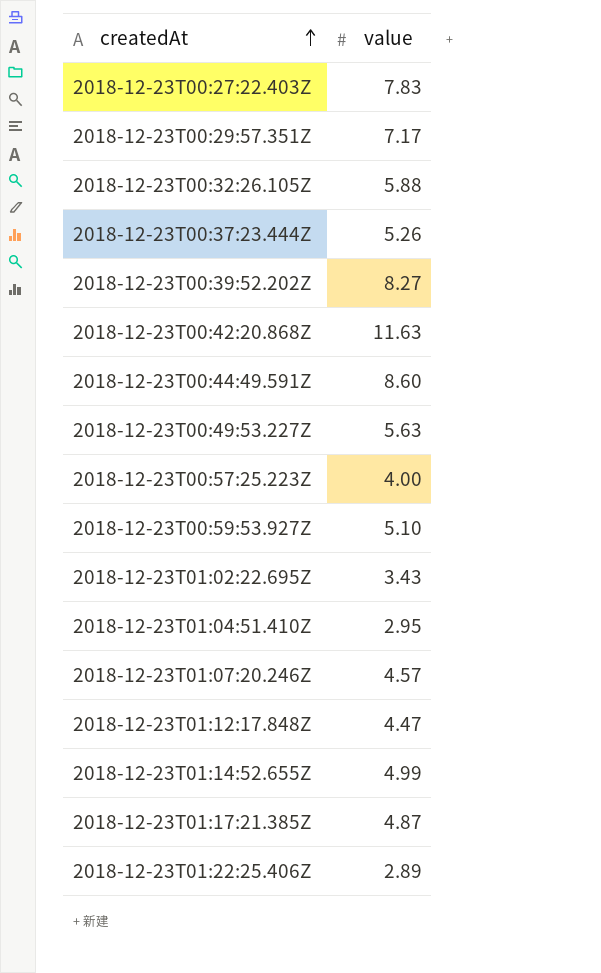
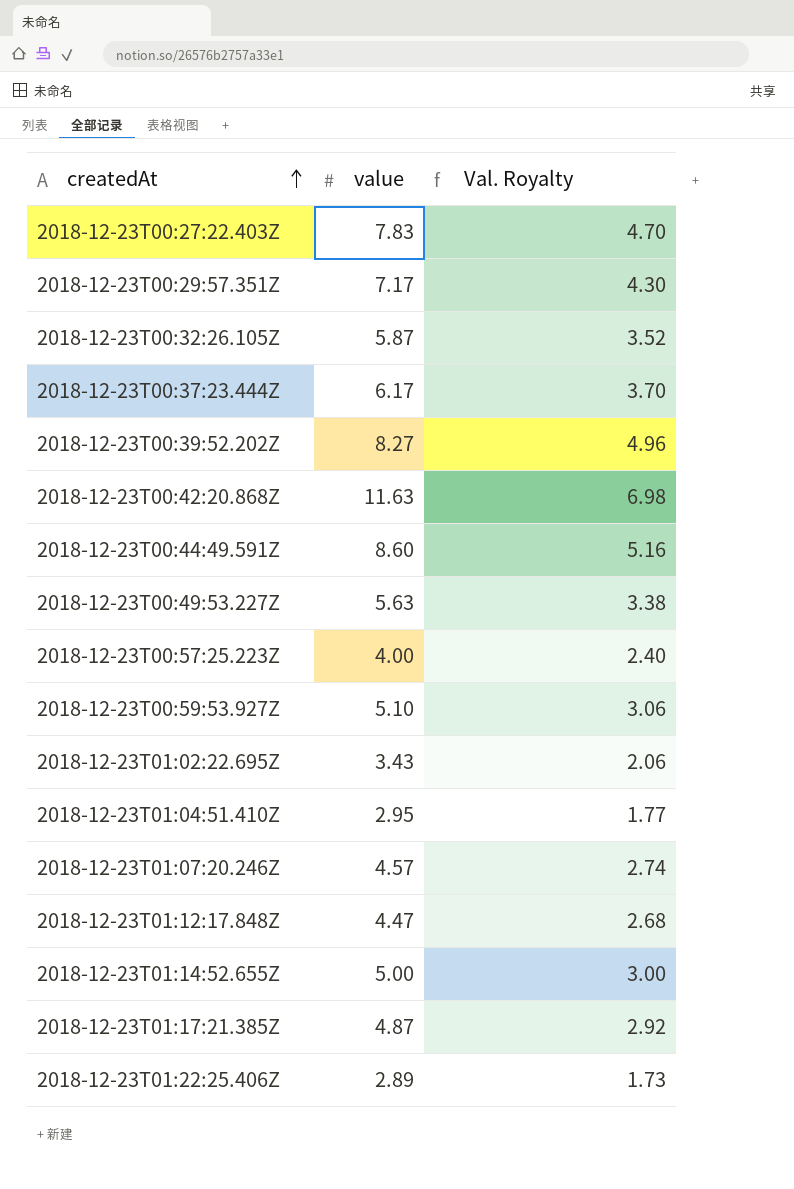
column Val. Royalty | formula: none -> [value] * 0.6
2018-12-23T00:32:26.105Z | value: 5.88 -> 5.87
2018-12-23T00:37:23.444Z | value: 5.26 -> 6.17
2018-12-23T01:14:52.655Z | value: 4.99 -> 5.00

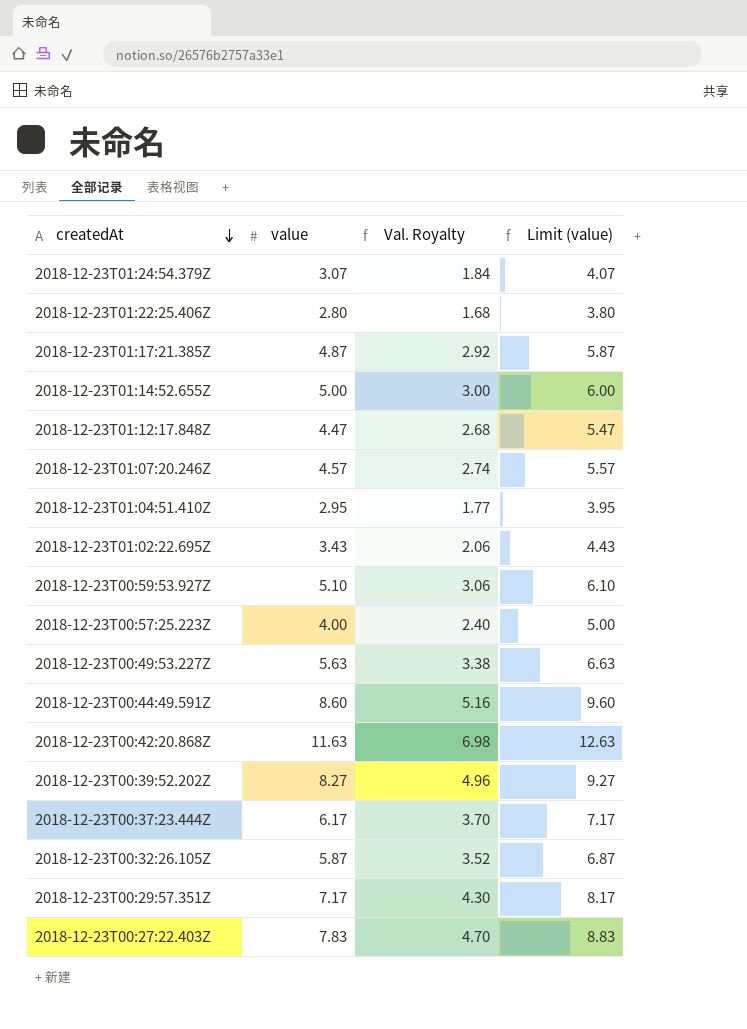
row order: createdAt ascending -> createdAt descending
column Limit (value) | formula: none -> [value] + 1
row 2018-12-23T01:24:54.379Z: none -> 3.07 | 1.84 | 4.07
2018-12-23T01:22:25.406Z | value: 2.89 -> 2.80
2018-12-23T01:22:25.406Z | Val. Royalty: 1.73 -> 1.68

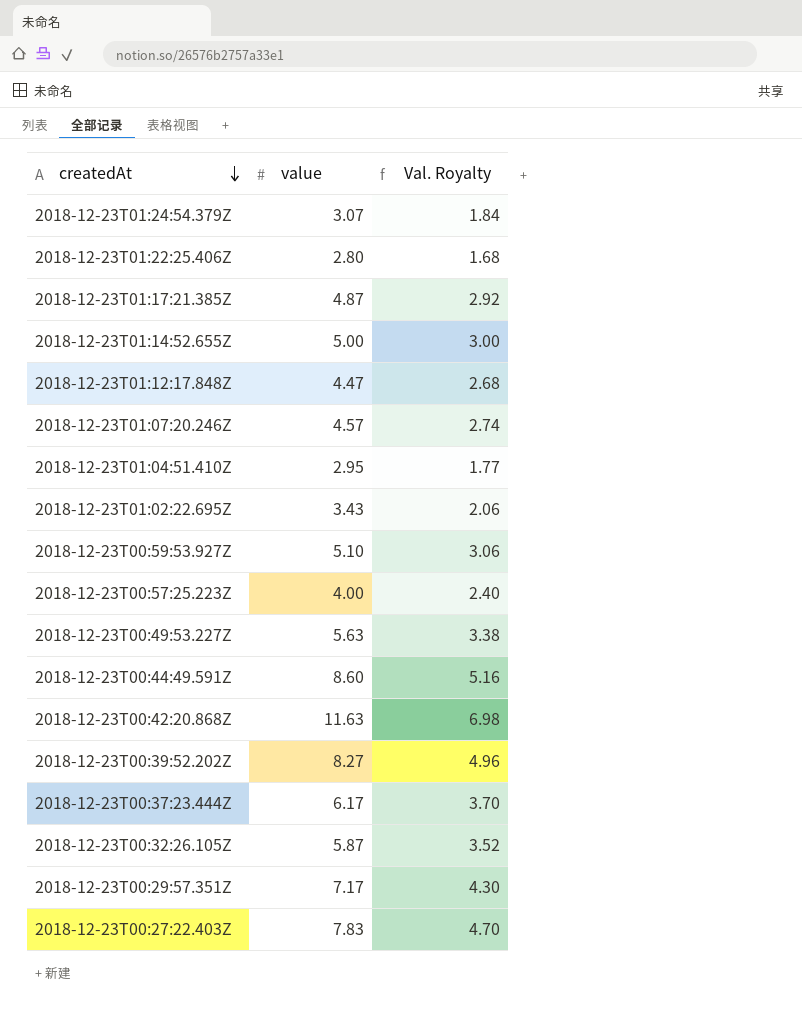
column Limit (value) | formula: [value] + 1 -> none

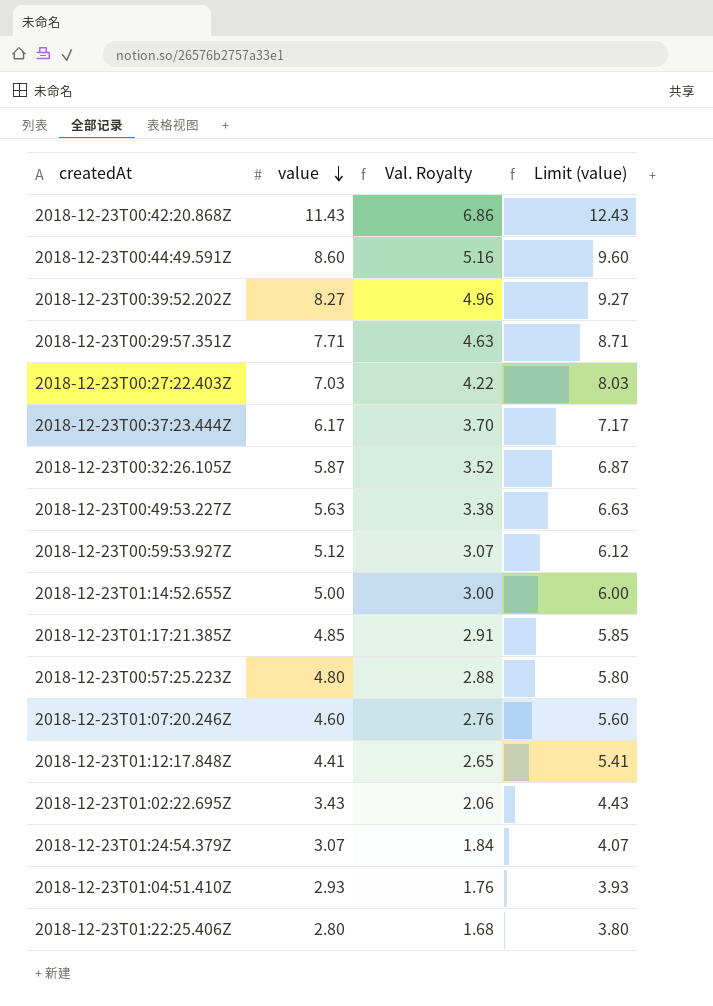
row order: createdAt descending -> value descending
column Limit (value) | formula: none -> [value] + 1
2018-12-23T00:42:20.868Z | value: 11.63 -> 11.43
2018-12-23T00:42:20.868Z | Val. Royalty: 6.98 -> 6.86
2018-12-23T00:29:57.351Z | value: 7.17 -> 7.71
2018-12-23T00:29:57.351Z | Val. Royalty: 4.30 -> 4.63
2018-12-23T00:27:22.403Z | value: 7.83 -> 7.03
2018-12-23T00:27:22.403Z | Val. Royalty: 4.70 -> 4.22
2018-12-23T00:59:53.927Z | value: 5.10 -> 5.12
2018-12-23T00:59:53.927Z | Val. Royalty: 3.06 -> 3.07
2018-12-23T01:17:21.385Z | value: 4.87 -> 4.85
2018-12-23T01:17:21.385Z | Val. Royalty: 2.92 -> 2.91
2018-12-23T00:57:25.223Z | value: 4.00 -> 4.80
2018-12-23T00:57:25.223Z | Val. Royalty: 2.40 -> 2.88
2018-12-23T01:07:20.246Z | value: 4.57 -> 4.60
2018-12-23T01:07:20.246Z | Val. Royalty: 2.74 -> 2.76
2018-12-23T01:12:17.848Z | value: 4.47 -> 4.41
2018-12-23T01:12:17.848Z | Val. Royalty: 2.68 -> 2.65
2018-12-23T01:04:51.410Z | value: 2.95 -> 2.93
2018-12-23T01:04:51.410Z | Val. Royalty: 1.77 -> 1.76

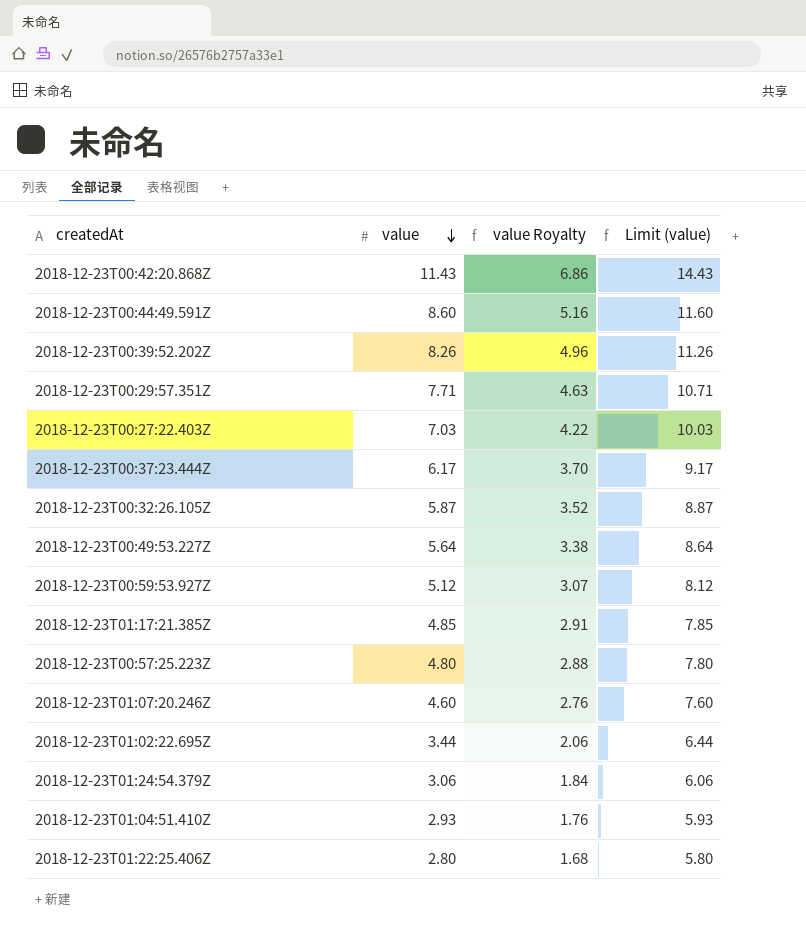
column name: Val. Royalty -> value Royalty
column Limit (value) | formula: [value] + 1 -> [value] + 3
row 2018-12-23T01:14:52.655Z: 5.00 | 3.00 | 6.00 -> none
row 2018-12-23T01:12:17.848Z: 4.41 | 2.65 | 5.41 -> none
2018-12-23T00:39:52.202Z | value: 8.27 -> 8.26
2018-12-23T00:49:53.227Z | value: 5.63 -> 5.64
2018-12-23T01:02:22.695Z | value: 3.43 -> 3.44
2018-12-23T01:24:54.379Z | value: 3.07 -> 3.06

